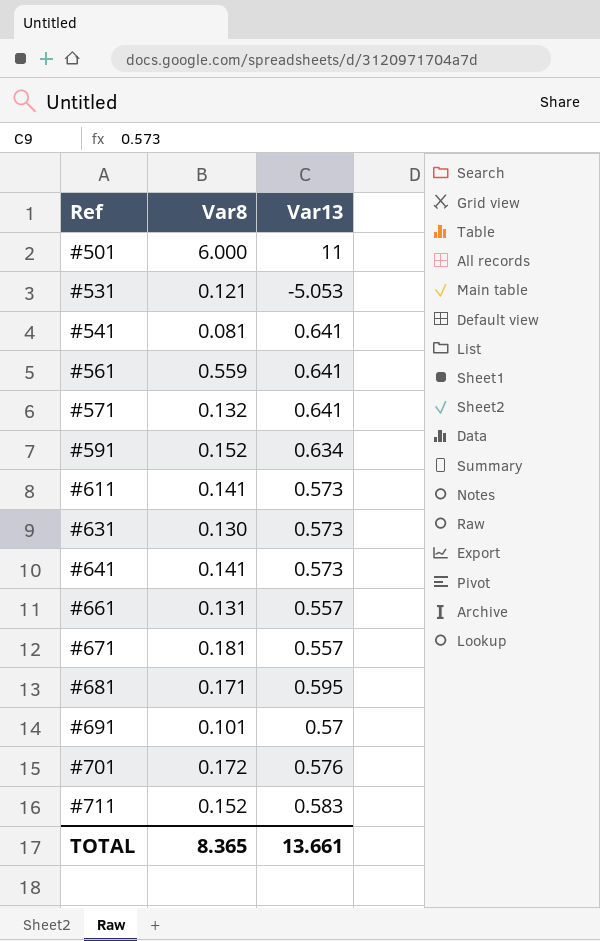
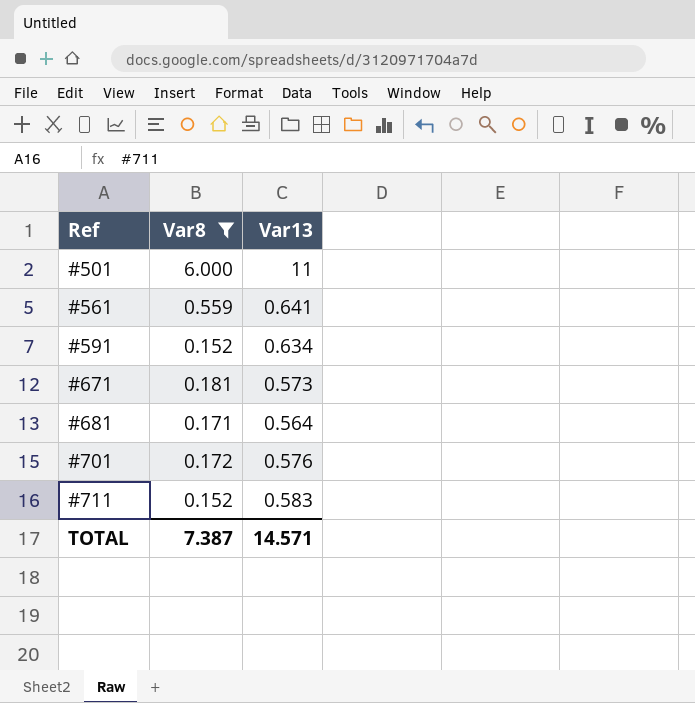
filter: none -> Var8 >= 0.152
#671 | Var13: 0.557 -> 0.573
#681 | Var13: 0.595 -> 0.564
TOTAL | Var8: 8.365 -> 7.387
TOTAL | Var13: 13.661 -> 14.571

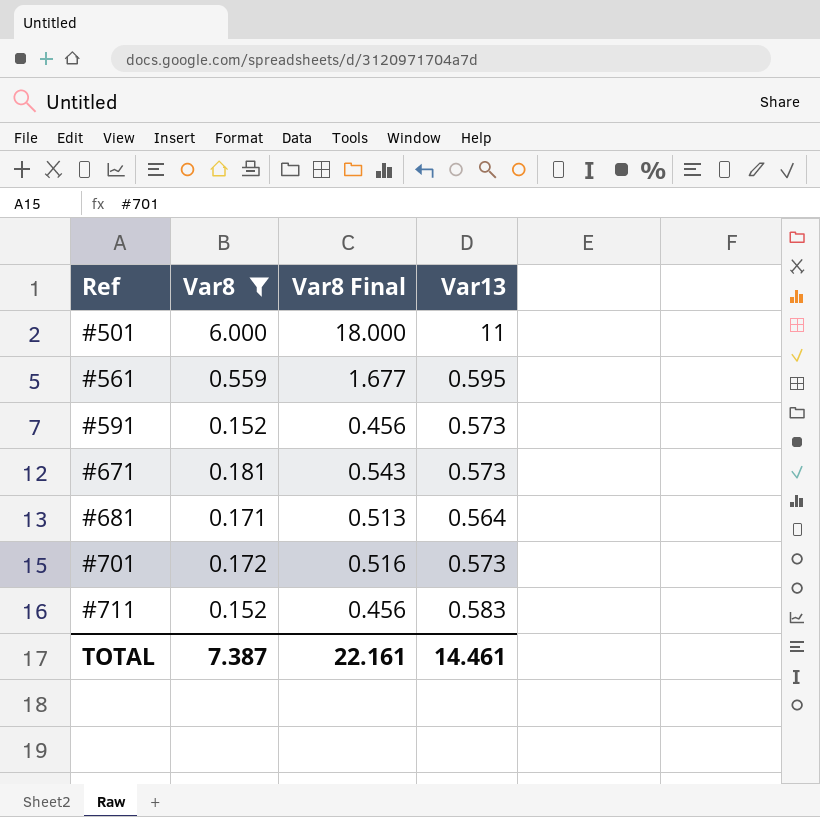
column Var8 Final | formula: none -> [Var8] * 3
#561 | Var13: 0.641 -> 0.595
#591 | Var13: 0.634 -> 0.573
#701 | Var13: 0.576 -> 0.573
TOTAL | Var13: 14.571 -> 14.461

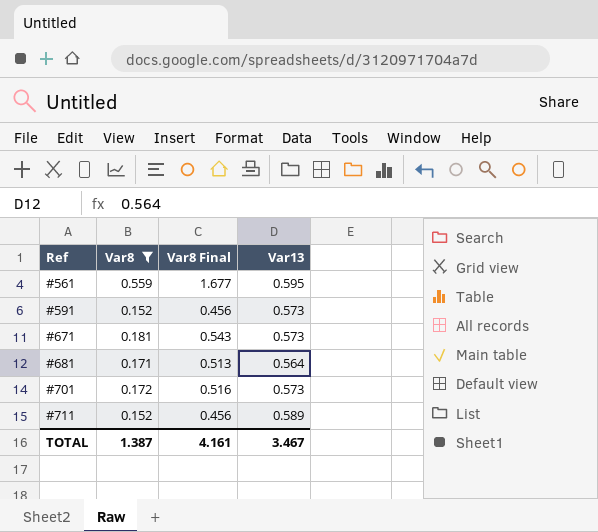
row #501: 6.000 | 18.000 | 11 -> none
#711 | Var13: 0.583 -> 0.589
TOTAL | Var8: 7.387 -> 1.387
TOTAL | Var8 Final: 22.161 -> 4.161
TOTAL | Var13: 14.461 -> 3.467

